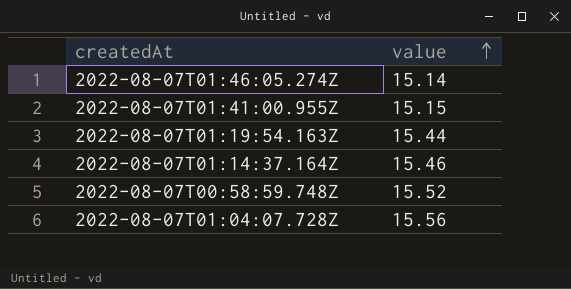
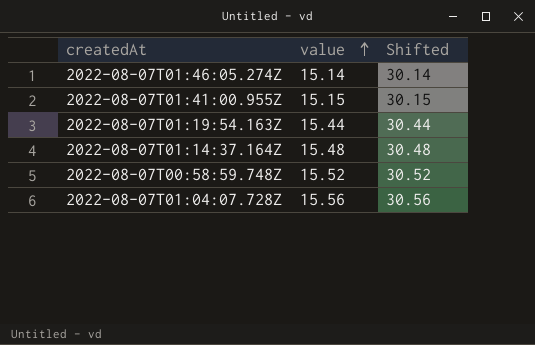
column Shifted | formula: none -> [value] + 15
2022-08-07T01:14:37.164Z | value: 15.46 -> 15.48

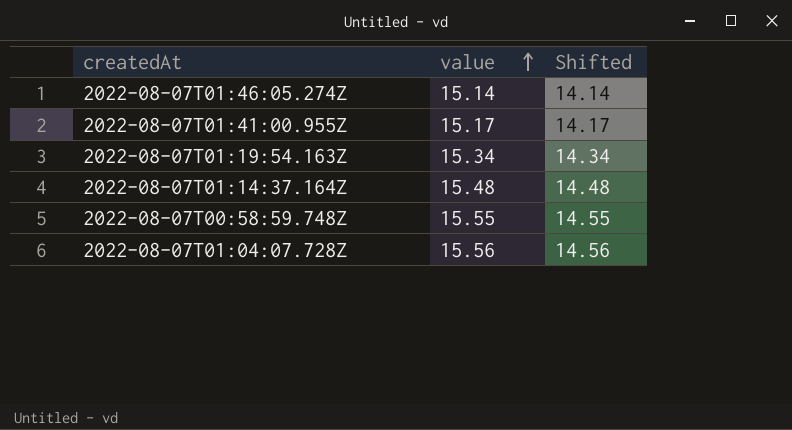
column Shifted | formula: [value] + 15 -> [value] - 1
2022-08-07T01:41:00.955Z | value: 15.15 -> 15.17
2022-08-07T01:19:54.163Z | value: 15.44 -> 15.34
2022-08-07T00:58:59.748Z | value: 15.52 -> 15.55

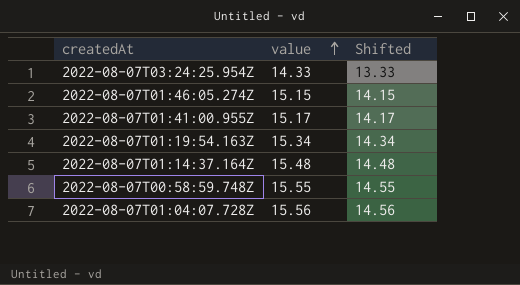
row 2022-08-07T03:24:25.954Z: none -> 14.33 | 13.33
2022-08-07T01:46:05.274Z | value: 15.14 -> 15.15
2022-08-07T01:46:05.274Z | Shifted: 14.14 -> 14.15

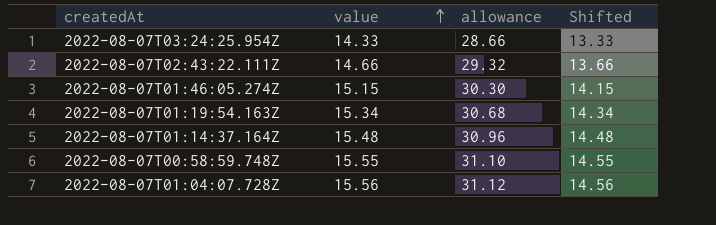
column allowance | formula: none -> [value] * 2
row 2022-08-07T01:41:00.955Z: 15.17 | 14.17 -> none
row 2022-08-07T02:43:22.111Z: none -> 14.66 | 29.32 | 13.66

